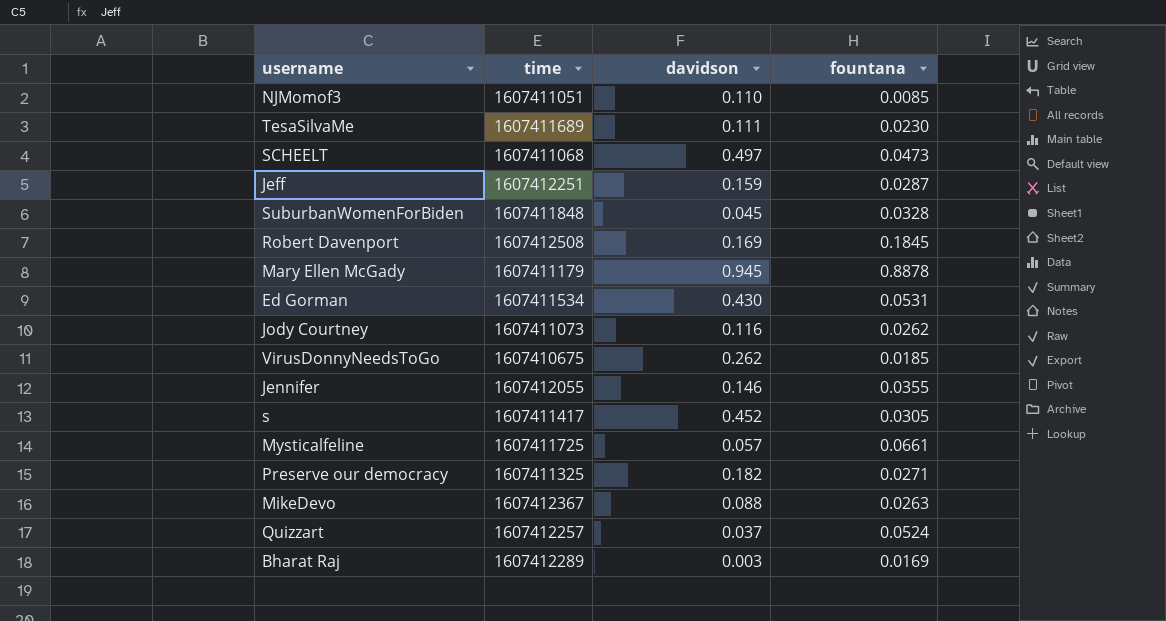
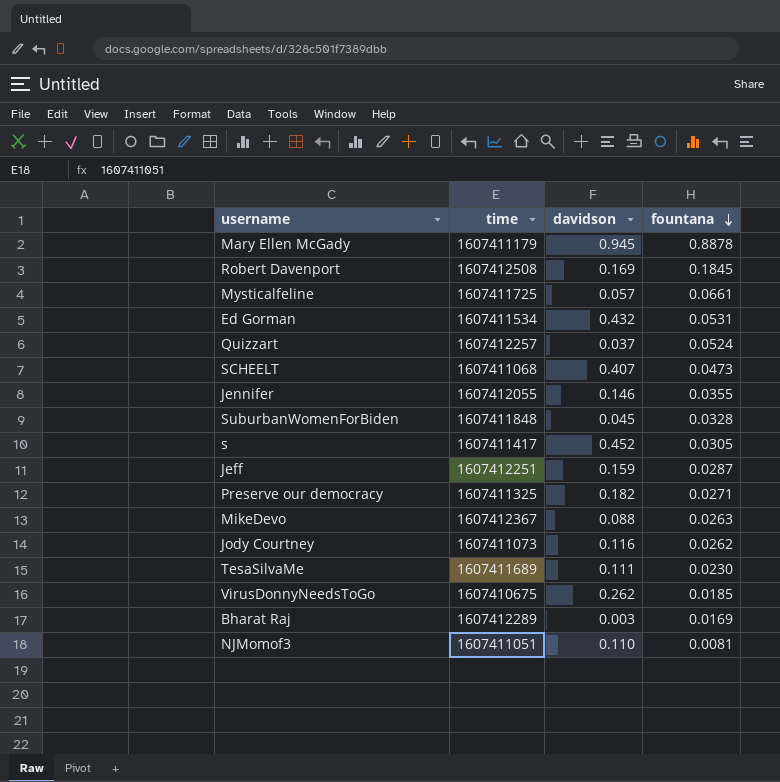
row order: none -> fountana descending
Ed Gorman | davidson: 0.430 -> 0.432
SCHEELT | davidson: 0.497 -> 0.407
NJMomof3 | fountana: 0.0085 -> 0.0081

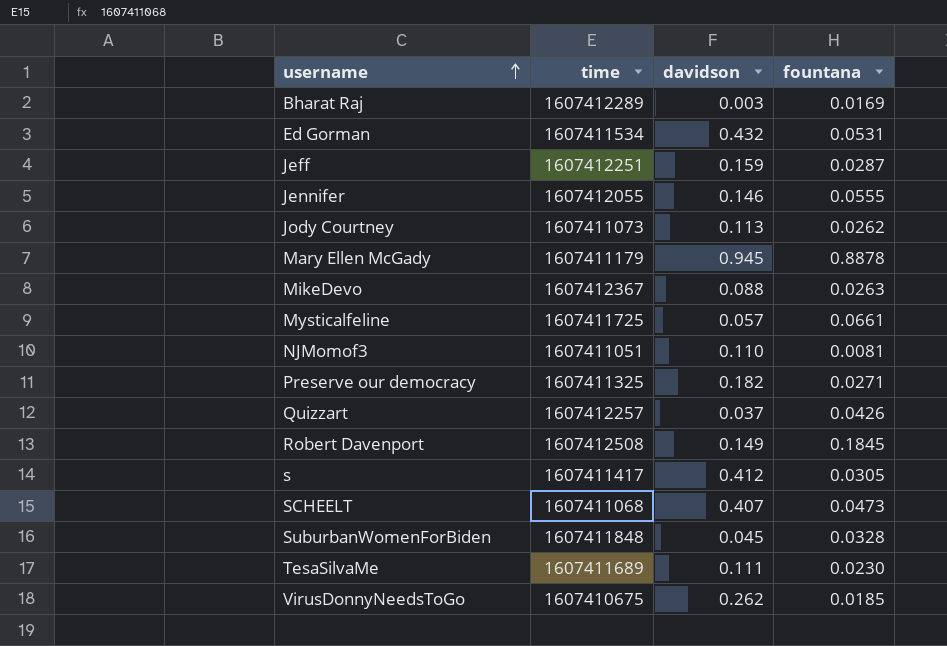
row order: fountana descending -> username ascending
Jennifer | fountana: 0.0355 -> 0.0555
Jody Courtney | davidson: 0.116 -> 0.113
Quizzart | fountana: 0.0524 -> 0.0426
Robert Davenport | davidson: 0.169 -> 0.149
s | davidson: 0.452 -> 0.412

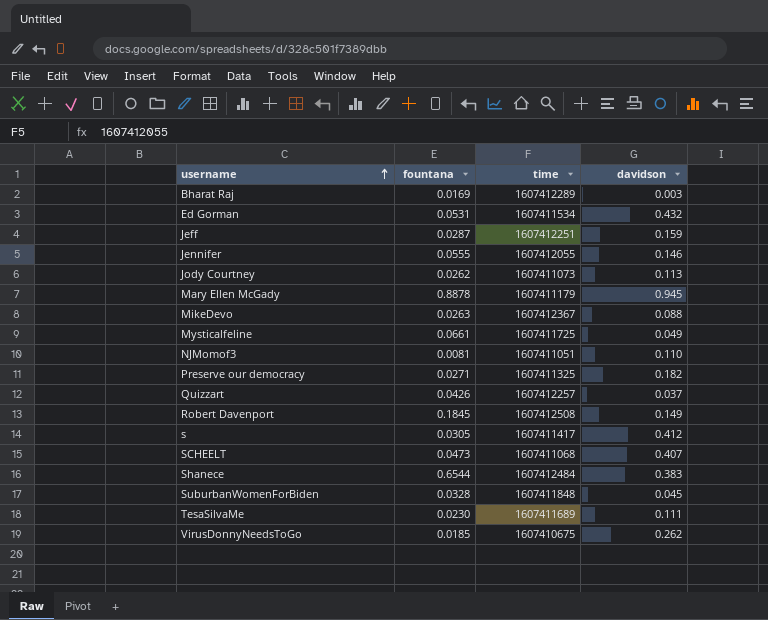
column fountana | position: 4 -> 2
Mysticalfeline | davidson: 0.057 -> 0.049
row Shanece: none -> 0.6544 | 1607412484 | 0.383

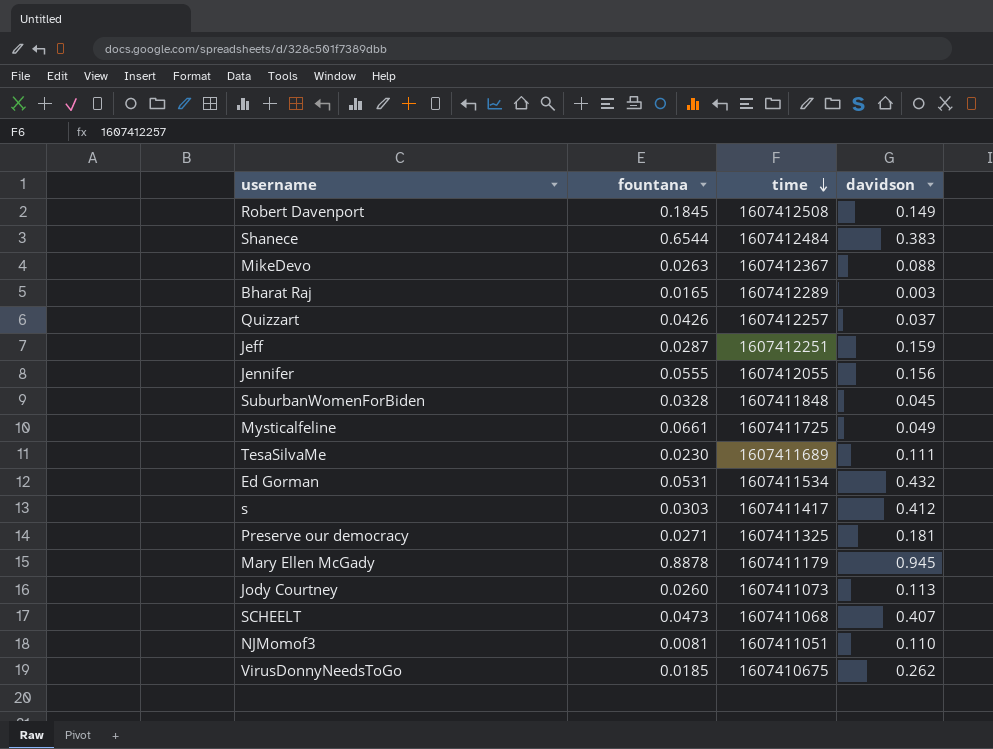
row order: username ascending -> time descending
Bharat Raj | fountana: 0.0169 -> 0.0165
Jennifer | davidson: 0.146 -> 0.156
s | fountana: 0.0305 -> 0.0303
Preserve our democracy | davidson: 0.182 -> 0.181
Jody Courtney | fountana: 0.0262 -> 0.0260

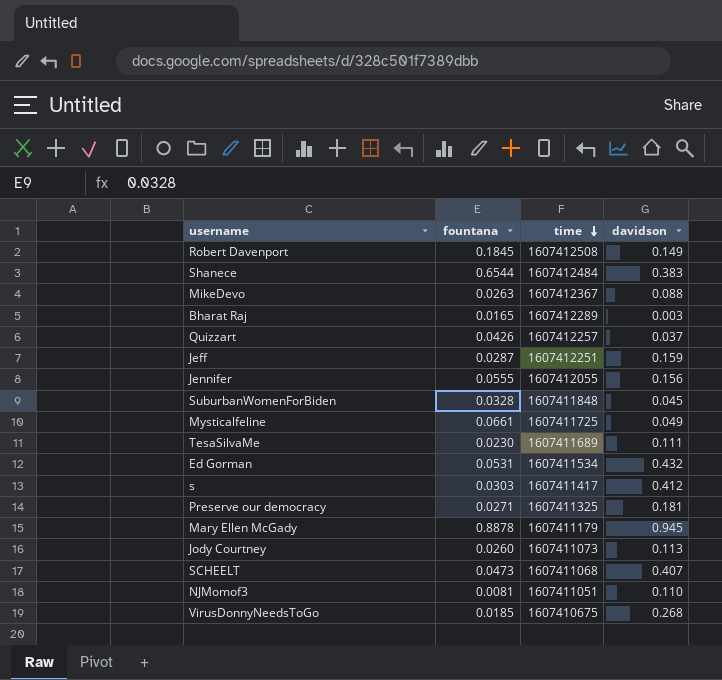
VirusDonnyNeedsToGo | davidson: 0.262 -> 0.268

